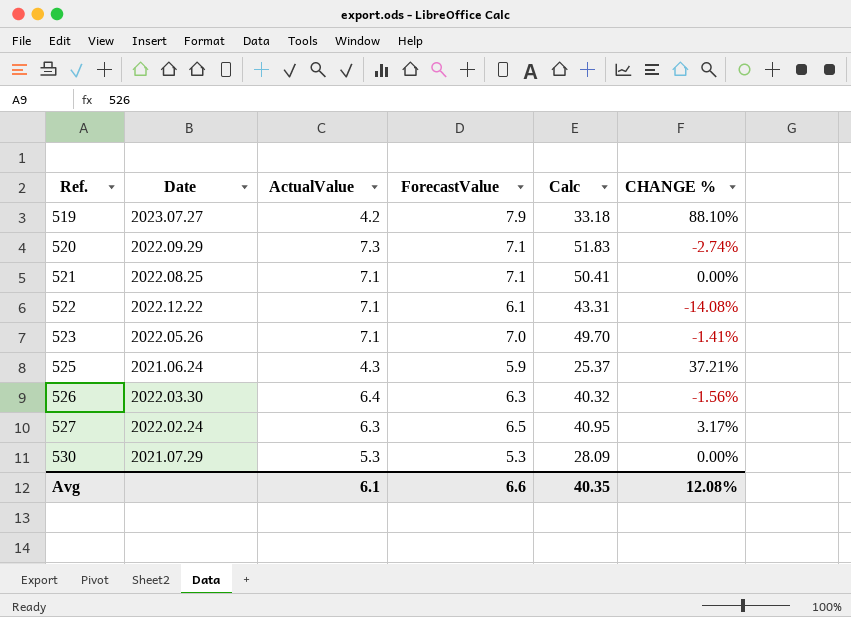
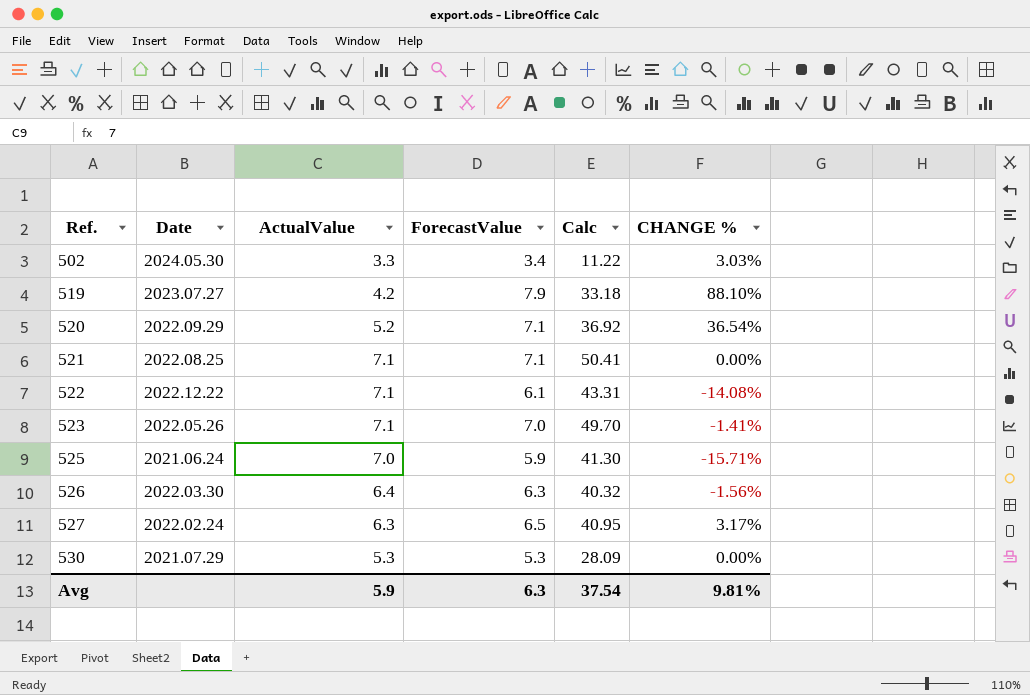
row 502: none -> 2024.05.30 | 3.3 | 3.4 | 11.22 | 3.03%
520 | ActualValue: 7.3 -> 5.2
520 | Calc: 51.83 -> 36.92
520 | CHANGE %: -2.74% -> 36.54%
525 | ActualValue: 4.3 -> 7.0
525 | Calc: 25.37 -> 41.30
525 | CHANGE %: 37.21% -> -15.71%
Avg | ActualValue: 6.1 -> 5.9
Avg | ForecastValue: 6.6 -> 6.3
Avg | Calc: 40.35 -> 37.54
Avg | CHANGE %: 12.08% -> 9.81%

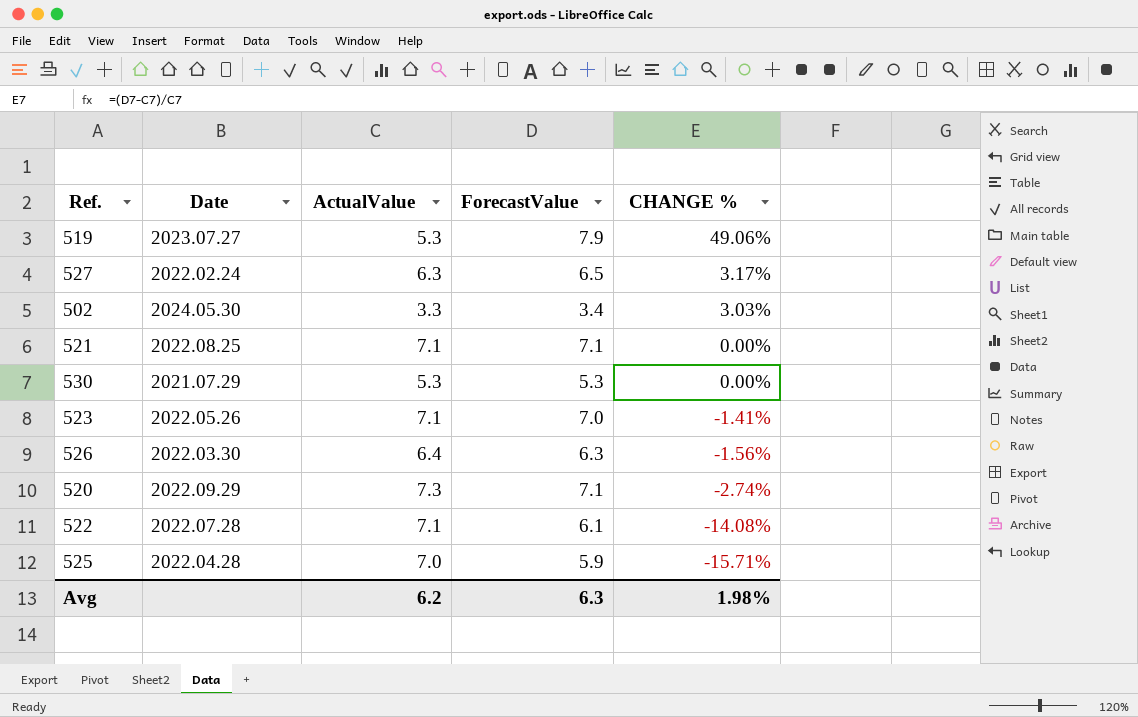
row order: Ref. ascending -> CHANGE % descending
column Calc | formula: [ActualValue] * [ForecastValue] -> none
519 | ActualValue: 4.2 -> 5.3
519 | CHANGE %: 88.10% -> 49.06%
520 | ActualValue: 5.2 -> 7.3
520 | CHANGE %: 36.54% -> -2.74%
522 | Date: 2022.12.22 -> 2022.07.28
525 | Date: 2021.06.24 -> 2022.04.28
Avg | ActualValue: 5.9 -> 6.2
Avg | CHANGE %: 9.81% -> 1.98%

